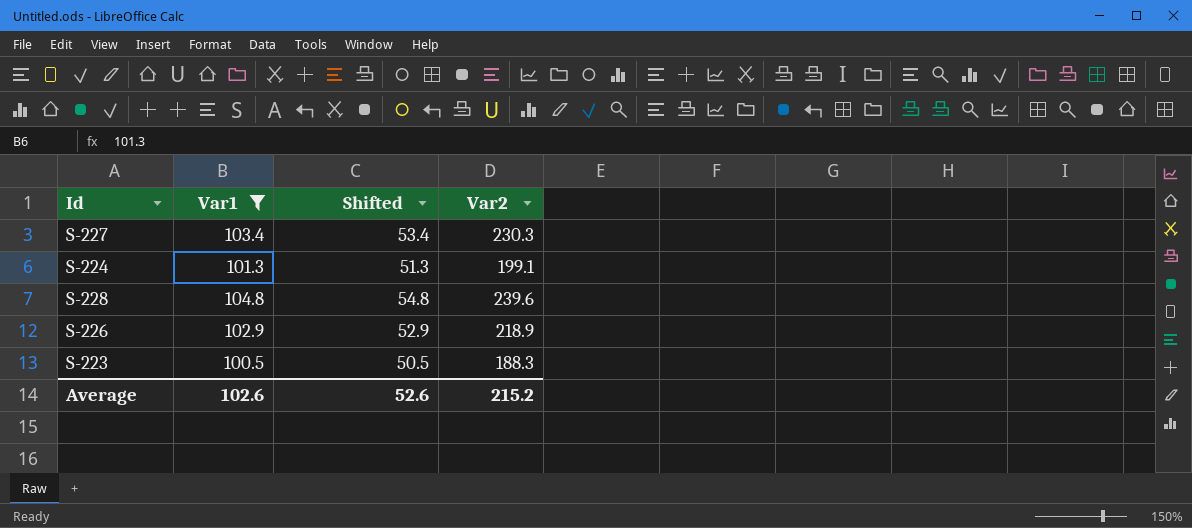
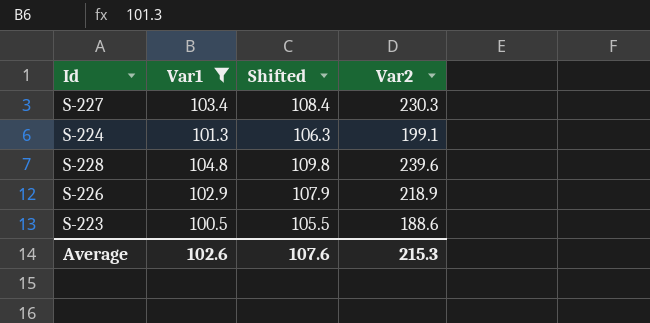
column Shifted | formula: [Var1] - 50 -> [Var1] + 5
S-223 | Var2: 188.3 -> 188.6
Average | Shifted: 52.6 -> 107.6
Average | Var2: 215.2 -> 215.3

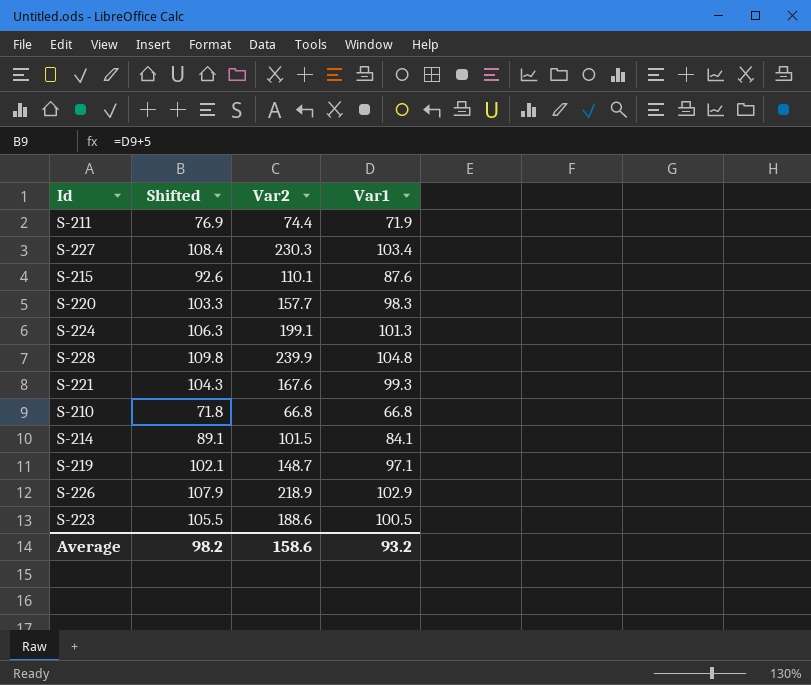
filter: Var1 >= 100.5 -> none
column Var1 | position: 2 -> 4
S-228 | Var2: 239.6 -> 239.9
Average | Shifted: 107.6 -> 98.2
Average | Var2: 215.3 -> 158.6
Average | Var1: 102.6 -> 93.2

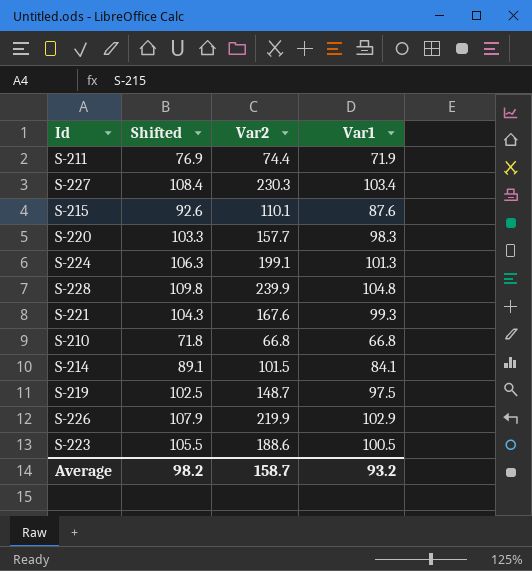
S-219 | Shifted: 102.1 -> 102.5
S-219 | Var1: 97.1 -> 97.5
S-226 | Var2: 218.9 -> 219.9
Average | Var2: 158.6 -> 158.7

